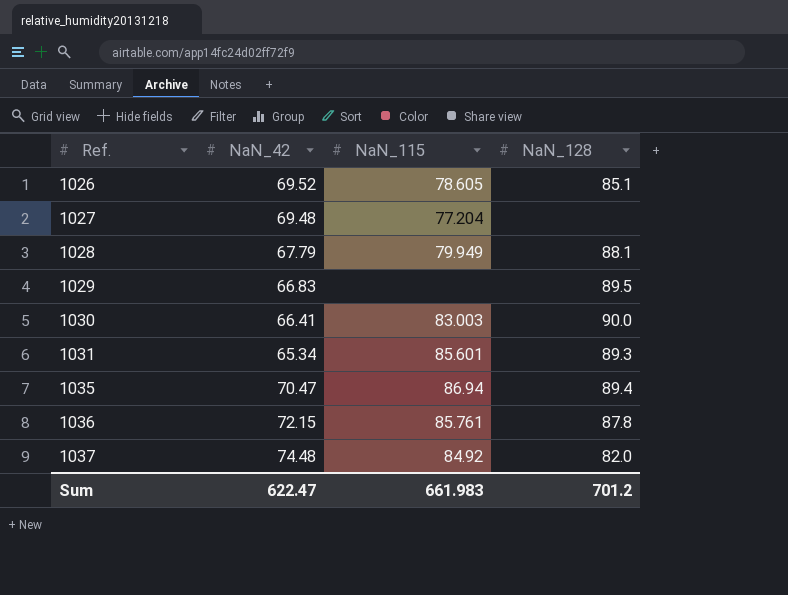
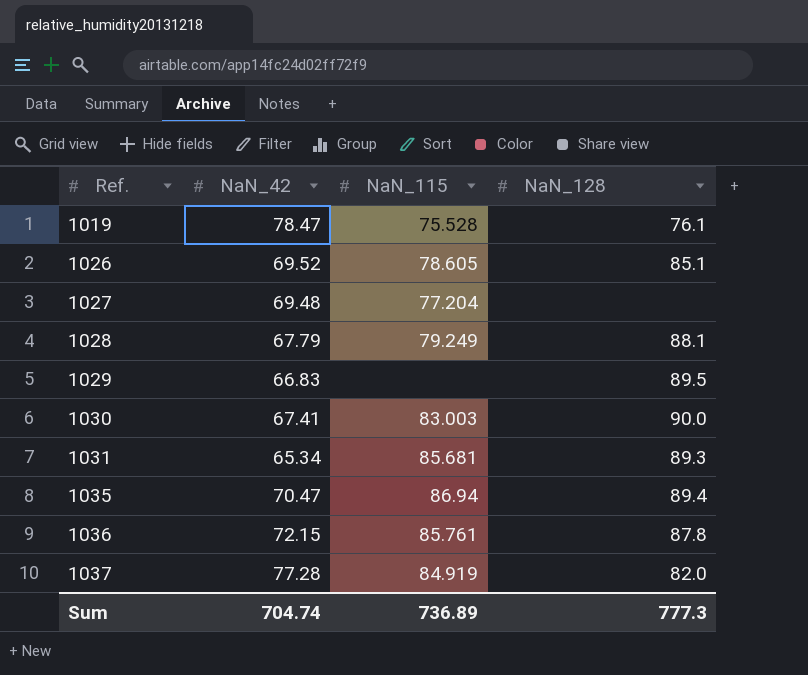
row 1019: none -> 78.47 | 75.528 | 76.1
1028 | NaN_115: 79.949 -> 79.249
1030 | NaN_42: 66.41 -> 67.41
1031 | NaN_115: 85.601 -> 85.681
1037 | NaN_42: 74.48 -> 77.28
1037 | NaN_115: 84.92 -> 84.919
Sum | NaN_42: 622.47 -> 704.74
Sum | NaN_115: 661.983 -> 736.89
Sum | NaN_128: 701.2 -> 777.3

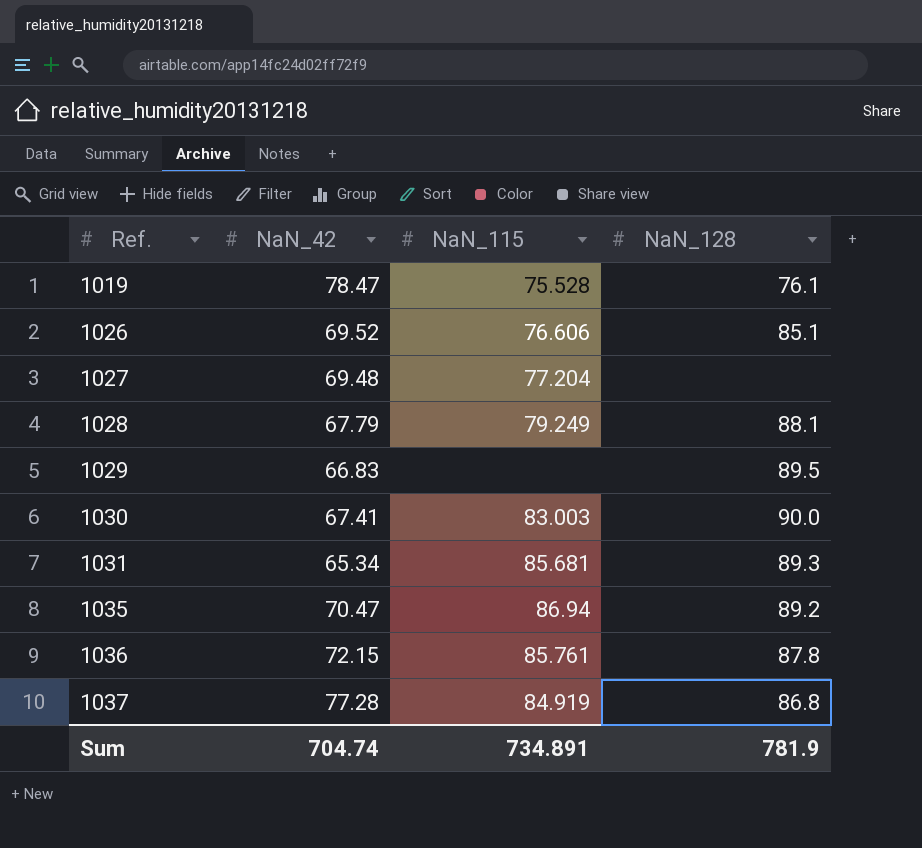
1026 | NaN_115: 78.605 -> 76.606
1035 | NaN_128: 89.4 -> 89.2
1037 | NaN_128: 82.0 -> 86.8
Sum | NaN_115: 736.89 -> 734.891
Sum | NaN_128: 777.3 -> 781.9

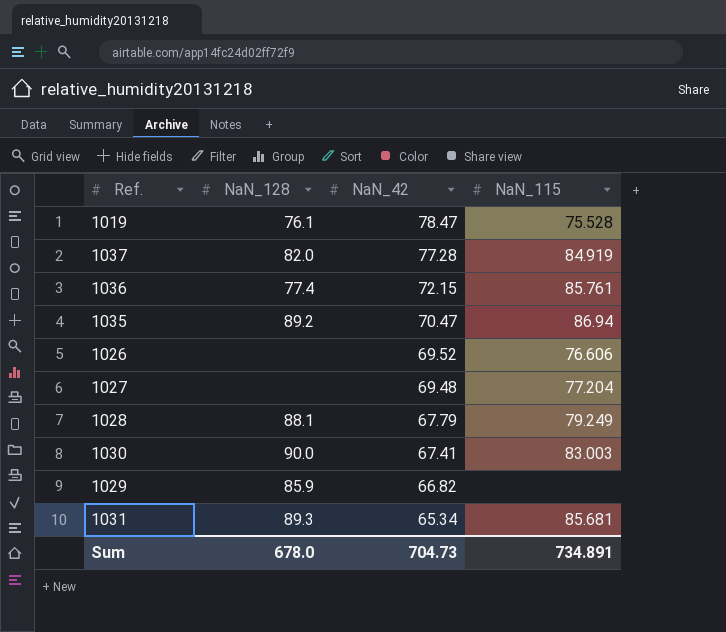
row order: Ref. ascending -> NaN_42 descending
column NaN_128 | position: 4 -> 2
1037 | NaN_128: 86.8 -> 82.0
1036 | NaN_128: 87.8 -> 77.4
1026 | NaN_128: 85.1 -> none
1029 | NaN_128: 89.5 -> 85.9
1029 | NaN_42: 66.83 -> 66.82
Sum | NaN_128: 781.9 -> 678.0
Sum | NaN_42: 704.74 -> 704.73

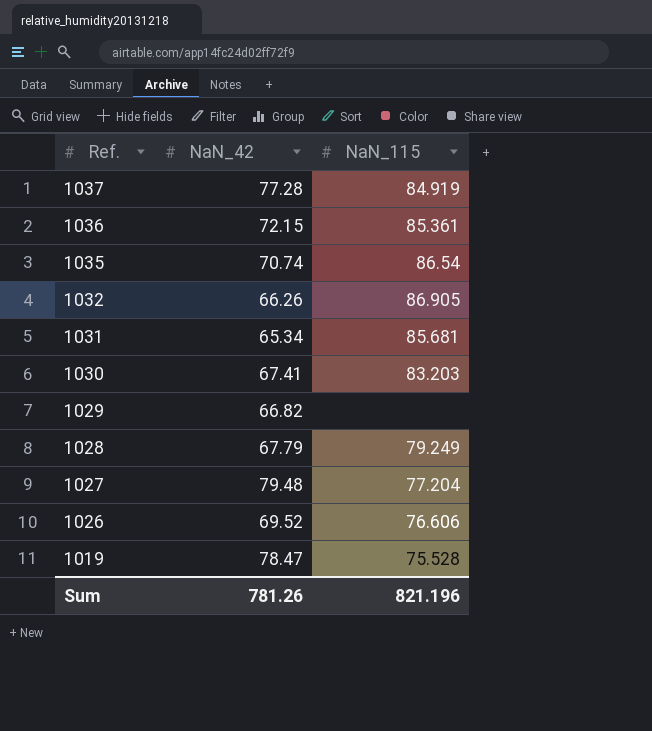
row order: NaN_42 descending -> Ref. descending
column NaN_128 | position: 2 -> none
1036 | NaN_115: 85.761 -> 85.361
1035 | NaN_42: 70.47 -> 70.74
1035 | NaN_115: 86.94 -> 86.54
row 1032: none -> 66.26 | 86.905
1030 | NaN_115: 83.003 -> 83.203
1027 | NaN_42: 69.48 -> 79.48
Sum | NaN_42: 704.73 -> 781.26
Sum | NaN_115: 734.891 -> 821.196

